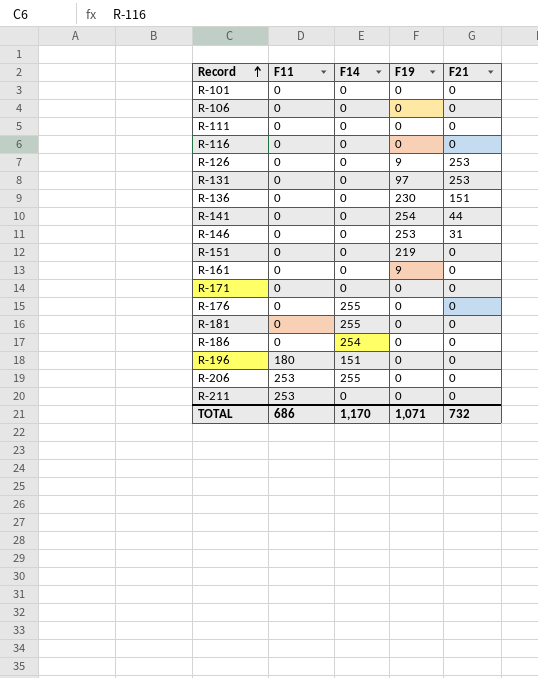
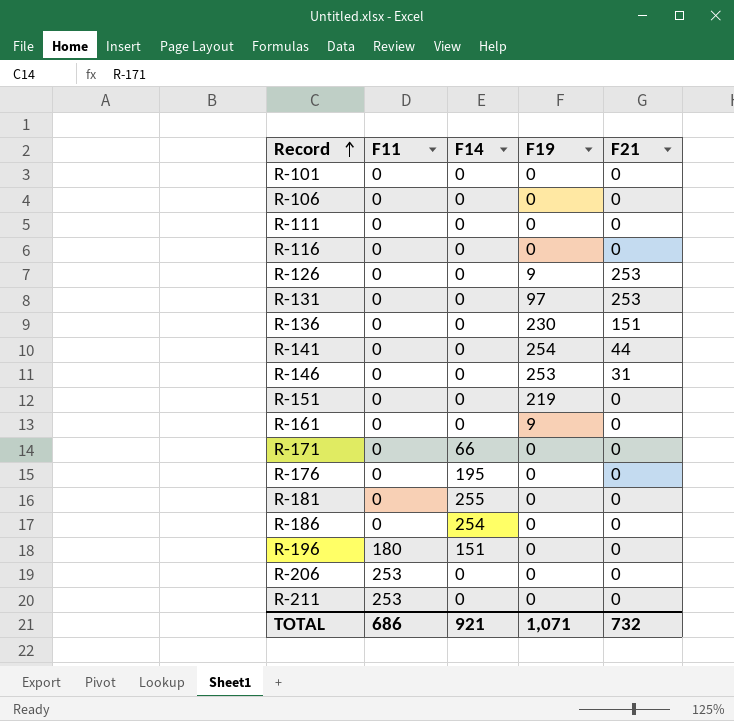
R-171 | F14: 0 -> 66
R-176 | F14: 255 -> 195
R-206 | F14: 255 -> 0
TOTAL | F14: 1,170 -> 921

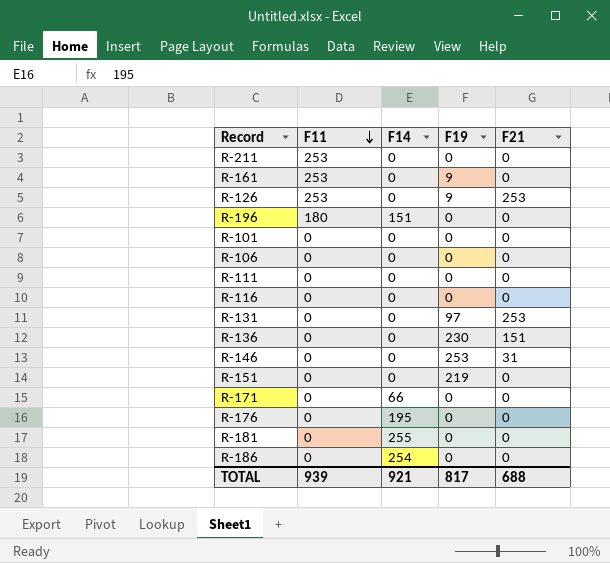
row order: Record ascending -> F11 descending
row R-141: 0 | 0 | 254 | 44 -> none
row R-206: 253 | 0 | 0 | 0 -> none
R-161 | F11: 0 -> 253
R-126 | F11: 0 -> 253
TOTAL | F11: 686 -> 939
TOTAL | F19: 1,071 -> 817
TOTAL | F21: 732 -> 688

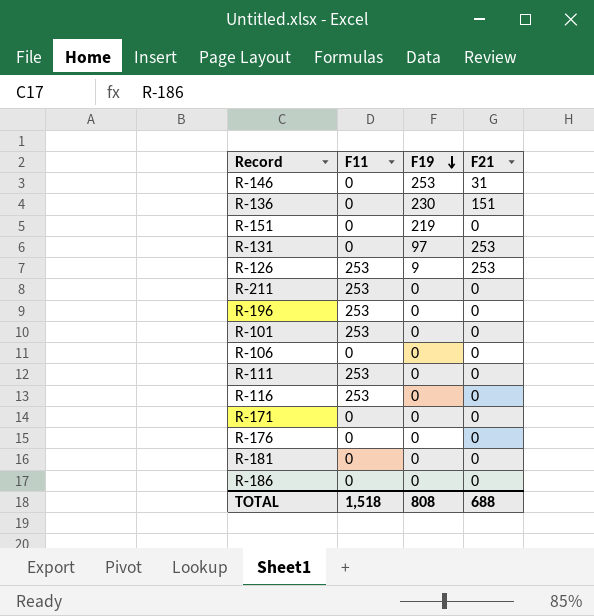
row order: F11 descending -> F19 descending
column F14 | position: 3 -> none
row R-161: 253 | 0 | 9 | 0 -> none
R-196 | F11: 180 -> 253
R-101 | F11: 0 -> 253
R-111 | F11: 0 -> 253
R-116 | F11: 0 -> 253
TOTAL | F11: 939 -> 1,518
TOTAL | F19: 817 -> 808

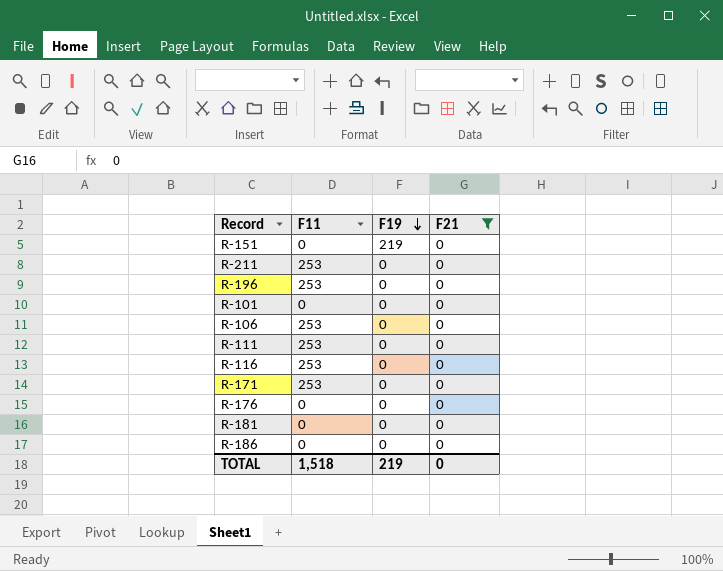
filter: none -> F21 = 0
R-101 | F11: 253 -> 0
R-106 | F11: 0 -> 253
R-171 | F11: 0 -> 253
TOTAL | F19: 808 -> 219
TOTAL | F21: 688 -> 0

